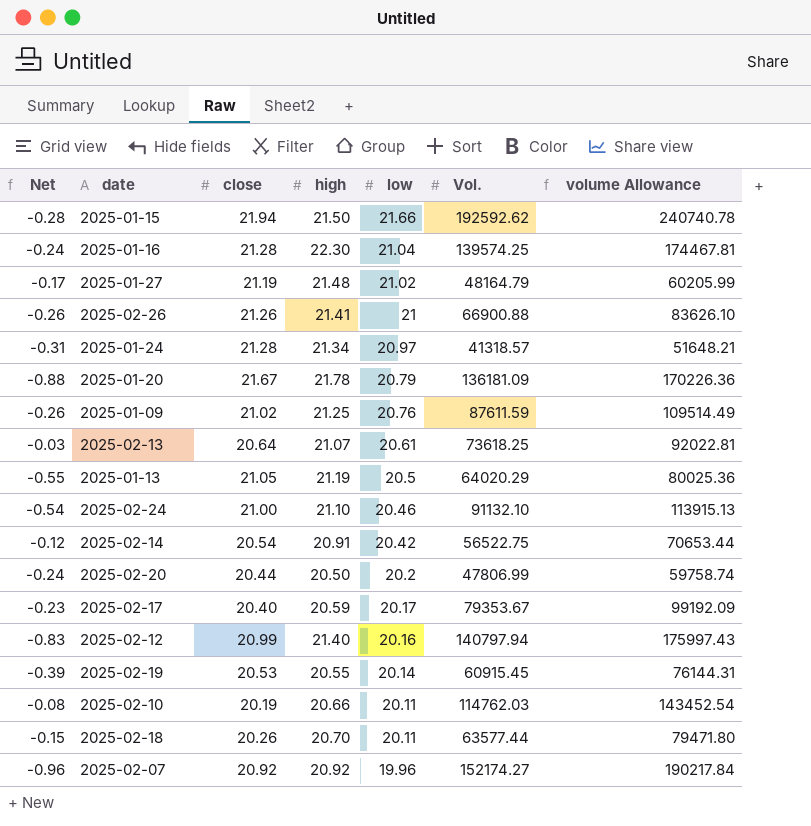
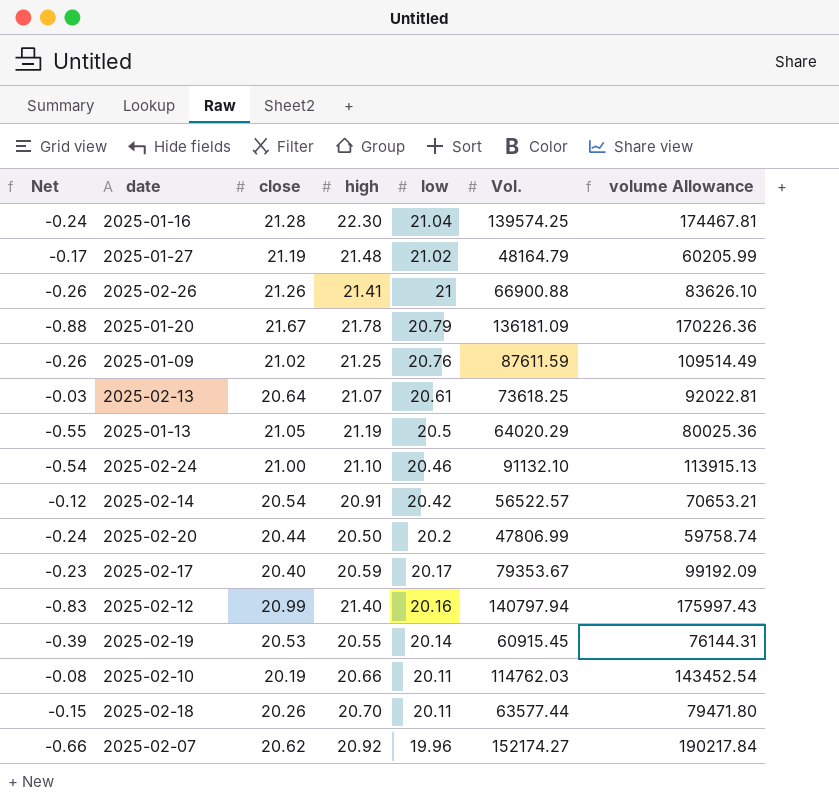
row 2025-01-15: -0.28 | 21.94 | 21.50 | 21.66 | 192592.62 | 240740.78 -> none
row 2025-01-24: -0.31 | 21.28 | 21.34 | 20.97 | 41318.57 | 51648.21 -> none
2025-02-14 | Vol.: 56522.75 -> 56522.57
2025-02-14 | volume Allowance: 70653.44 -> 70653.21
2025-02-07 | Net: -0.96 -> -0.66
2025-02-07 | close: 20.92 -> 20.62

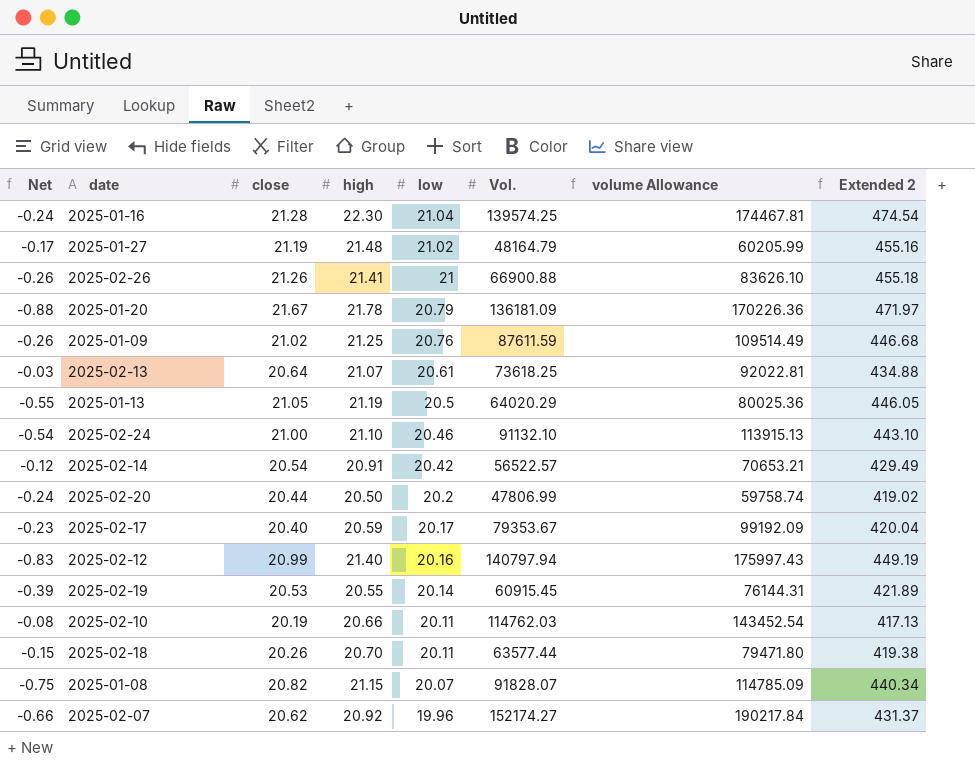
column Extended 2 | formula: none -> [close] * [high]
row 2025-01-08: none -> -0.75 | 20.82 | 21.15 | 20.07 | 91828.07 | 114785.09 | 440.34

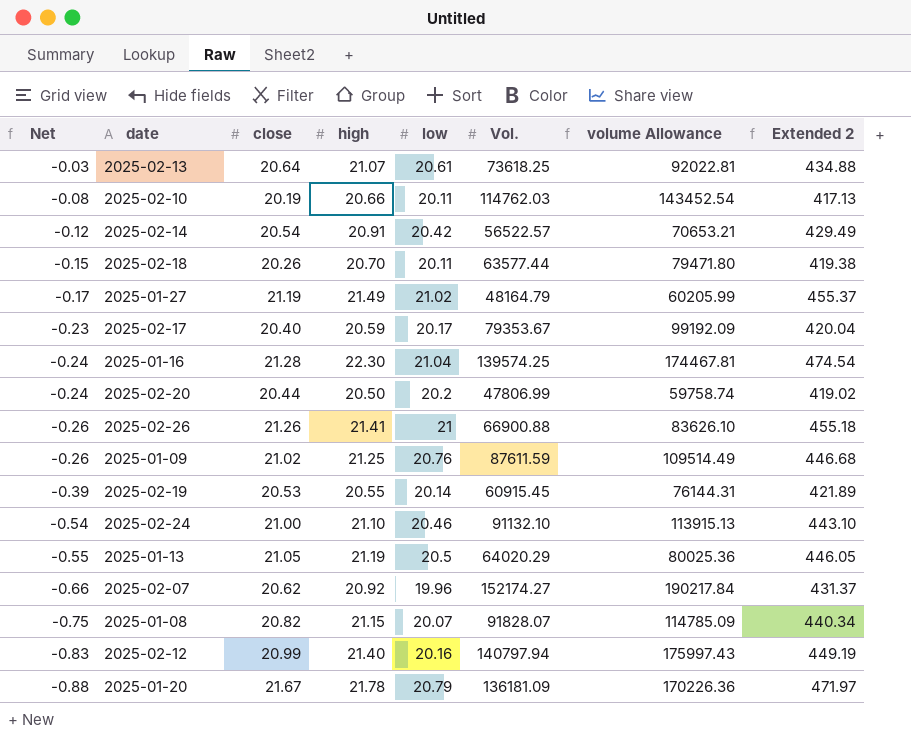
row order: low descending -> Net descending
2025-01-27 | high: 21.48 -> 21.49
2025-01-27 | Extended 2: 455.16 -> 455.37

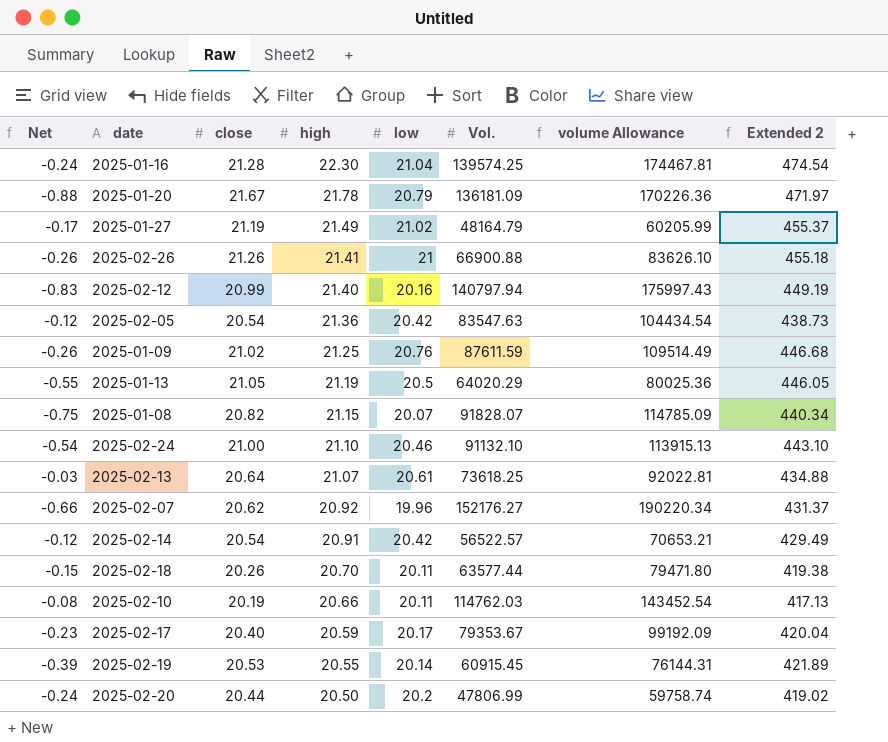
row order: Net descending -> high descending
row 2025-02-05: none -> -0.12 | 20.54 | 21.36 | 20.42 | 83547.63 | 104434.54 | 438.73
2025-02-07 | Vol.: 152174.27 -> 152176.27
2025-02-07 | volume Allowance: 190217.84 -> 190220.34

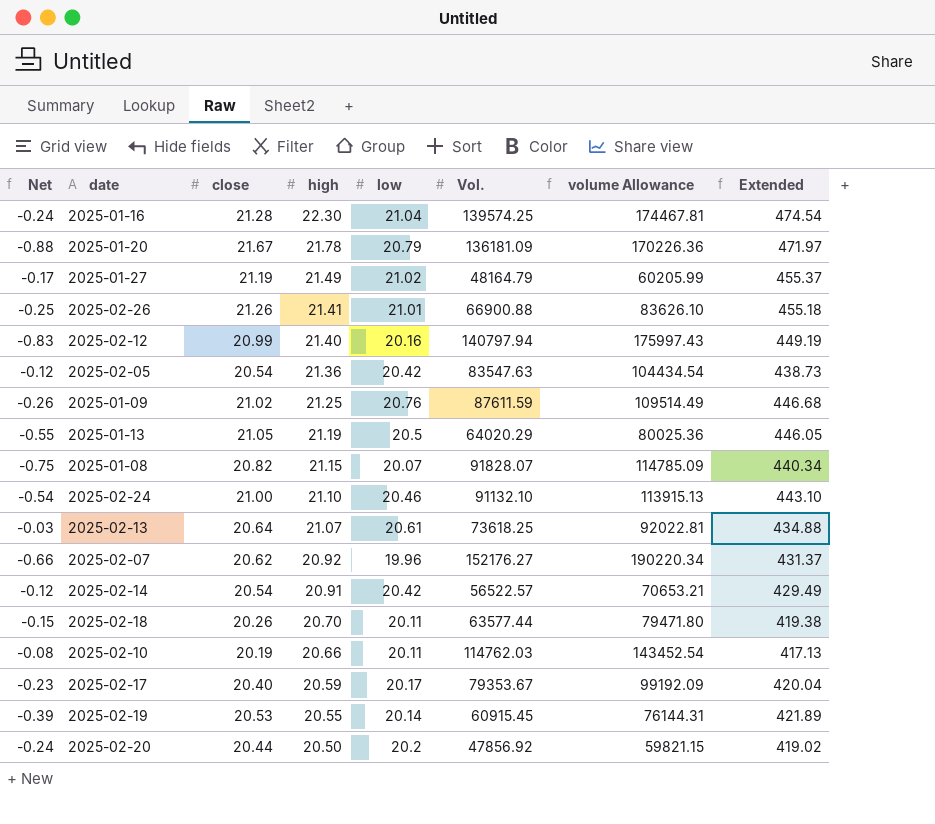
column name: Extended 2 -> Extended
2025-02-26 | Net: -0.26 -> -0.25
2025-02-26 | low: 21 -> 21.01
2025-02-20 | Vol.: 47806.99 -> 47856.92
2025-02-20 | volume Allowance: 59758.74 -> 59821.15

